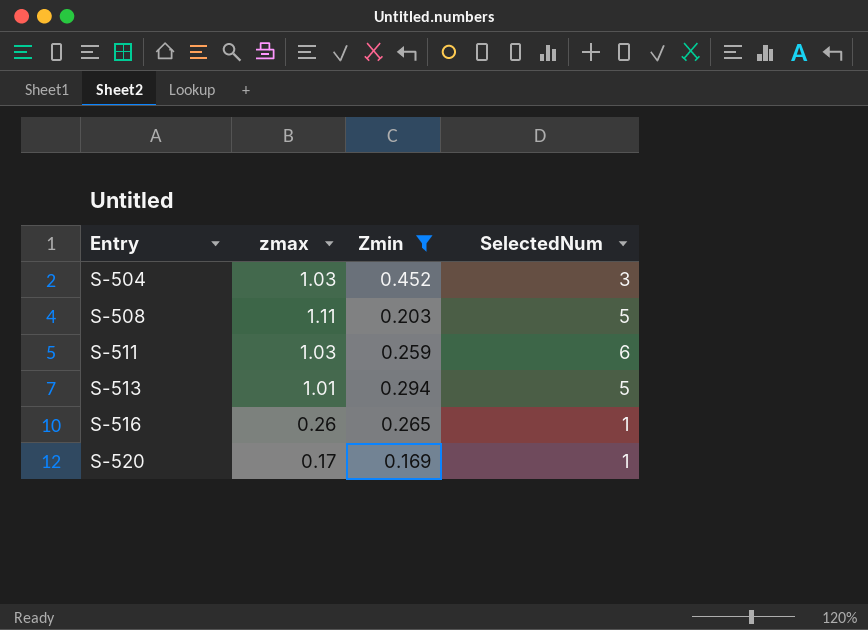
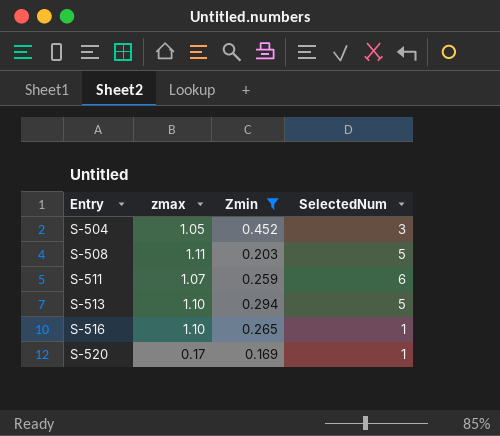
S-504 | zmax: 1.03 -> 1.05
S-511 | zmax: 1.03 -> 1.07
S-513 | zmax: 1.01 -> 1.10
S-516 | zmax: 0.26 -> 1.10

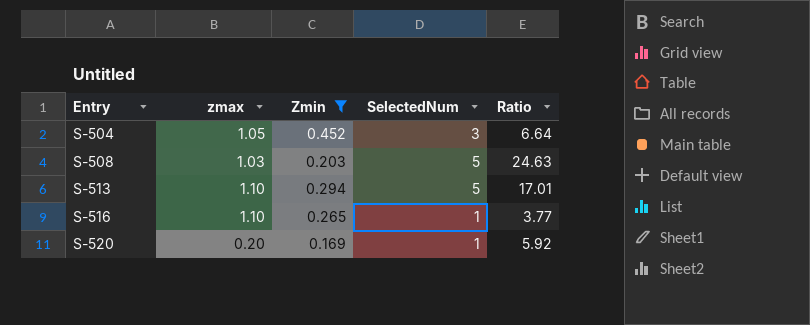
column Ratio | formula: none -> [SelectedNum] / [Zmin]
row S-511: 1.07 | 0.259 | 6 -> none
S-508 | zmax: 1.11 -> 1.03
S-520 | zmax: 0.17 -> 0.20

